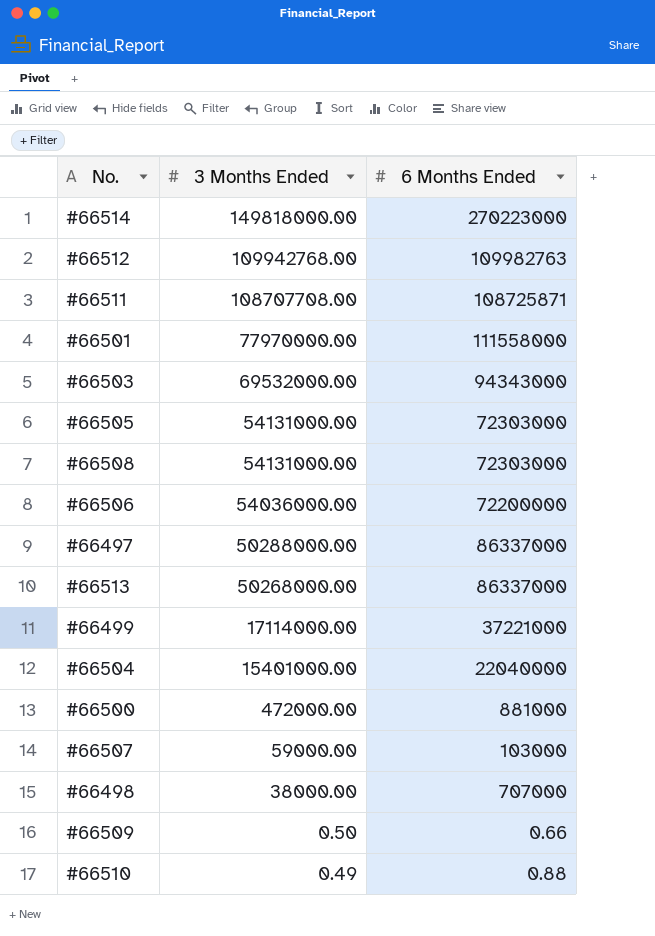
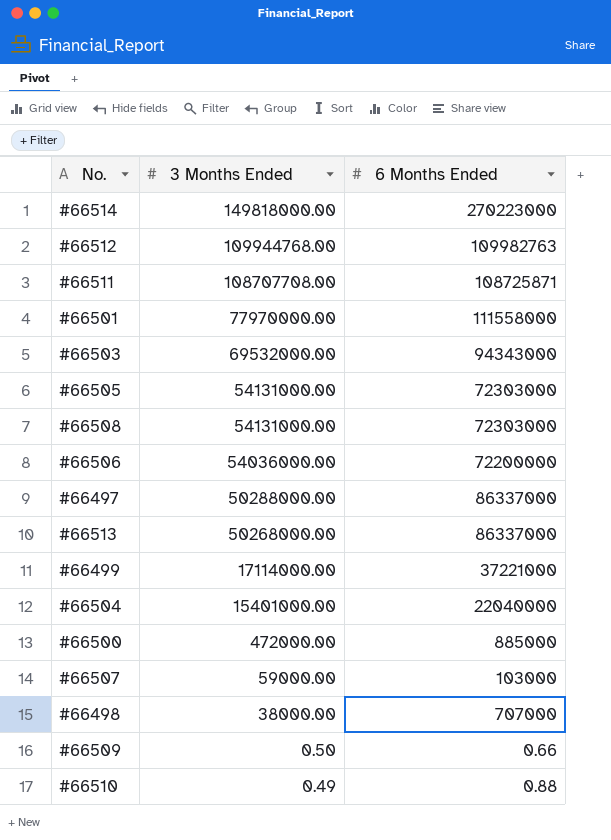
#66512 | 3 Months Ended: 109942768.00 -> 109944768.00
#66500 | 6 Months Ended: 881000 -> 885000

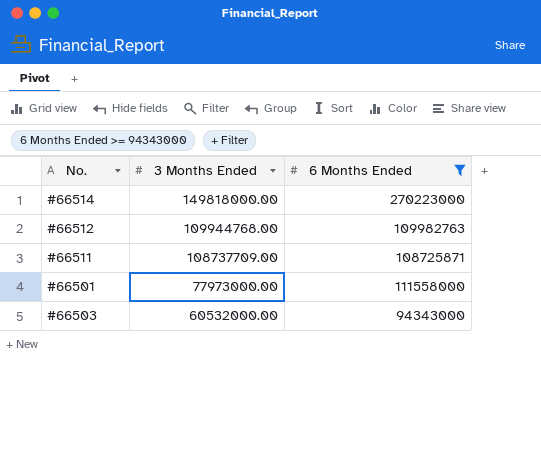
filter: none -> 6 Months Ended >= 94343000
#66511 | 3 Months Ended: 108707708.00 -> 108737709.00
#66501 | 3 Months Ended: 77970000.00 -> 77973000.00
#66503 | 3 Months Ended: 69532000.00 -> 60532000.00

